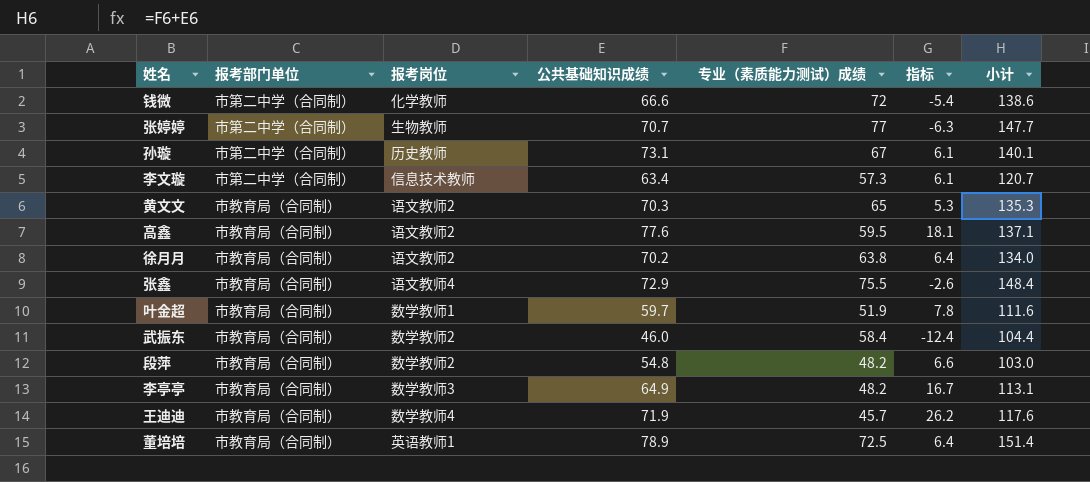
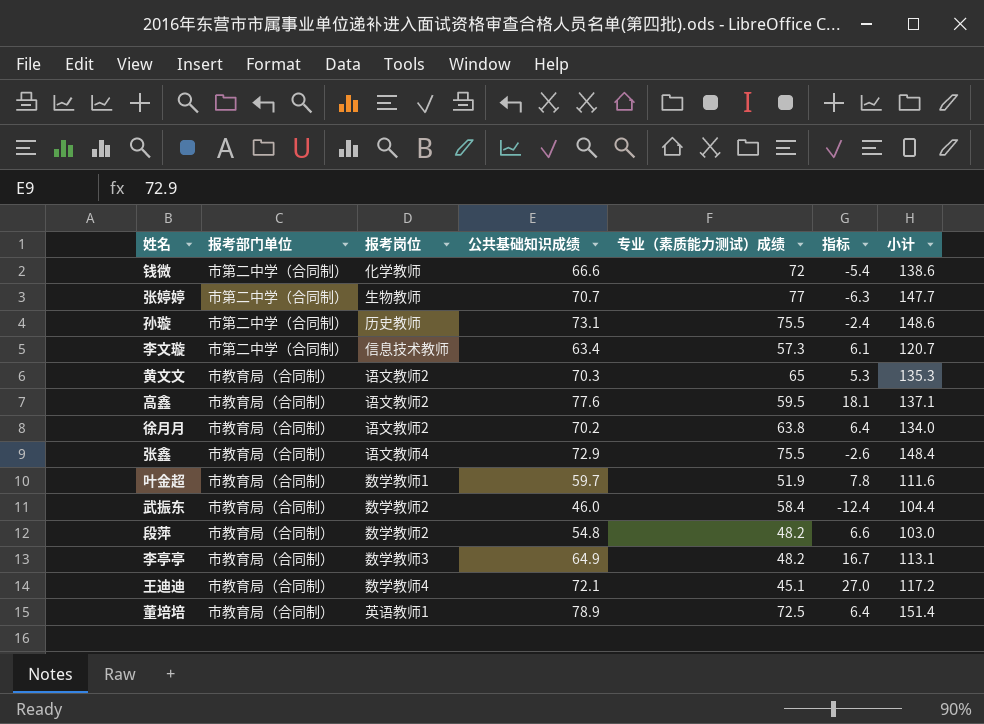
孙璇 | 专业（素质能力测试）成绩: 67 -> 75.5
孙璇 | 指标: 6.1 -> -2.4
孙璇 | 小计: 140.1 -> 148.6
王迪迪 | 公共基础知识成绩: 71.9 -> 72.1
王迪迪 | 专业（素质能力测试）成绩: 45.7 -> 45.1
王迪迪 | 指标: 26.2 -> 27.0
王迪迪 | 小计: 117.6 -> 117.2

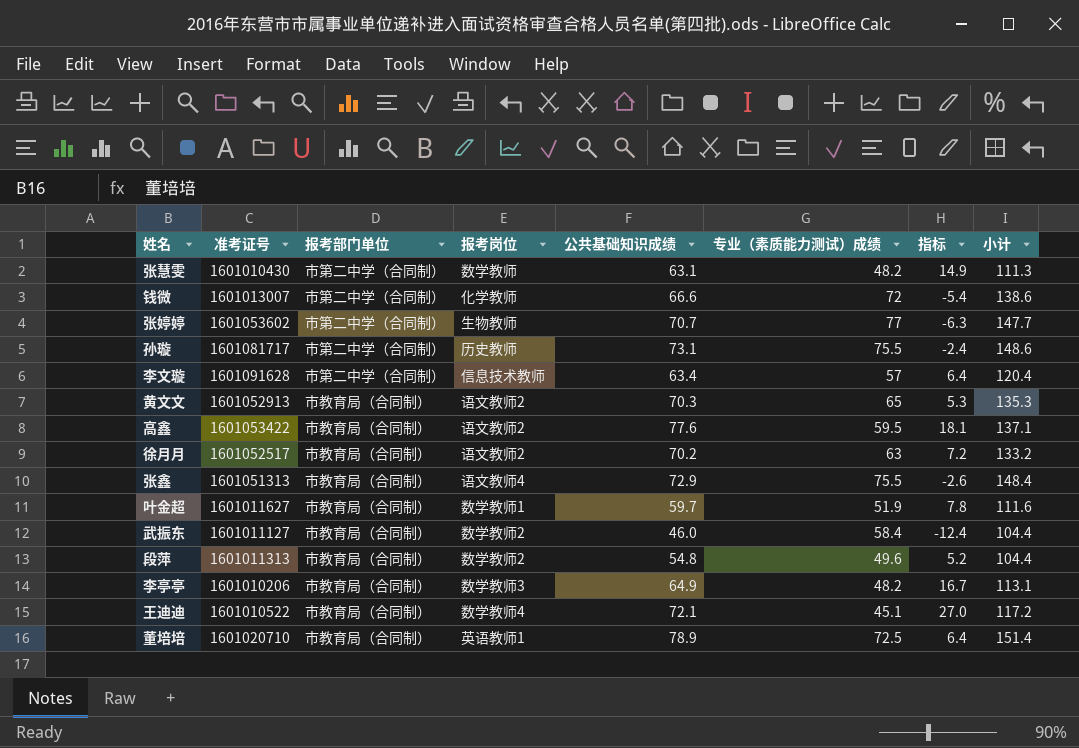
column 准考证号 | position: none -> 2
row 张慧雯: none -> 1601010430 | 市第二中学（合同制） | 数学教师 | 63.1 | 48.2 | 14.9 | 111.3
李文璇 | 专业（素质能力测试）成绩: 57.3 -> 57
李文璇 | 指标: 6.1 -> 6.4
李文璇 | 小计: 120.7 -> 120.4
徐月月 | 专业（素质能力测试）成绩: 63.8 -> 63
徐月月 | 指标: 6.4 -> 7.2
徐月月 | 小计: 134.0 -> 133.2
段萍 | 专业（素质能力测试）成绩: 48.2 -> 49.6
段萍 | 指标: 6.6 -> 5.2
段萍 | 小计: 103.0 -> 104.4

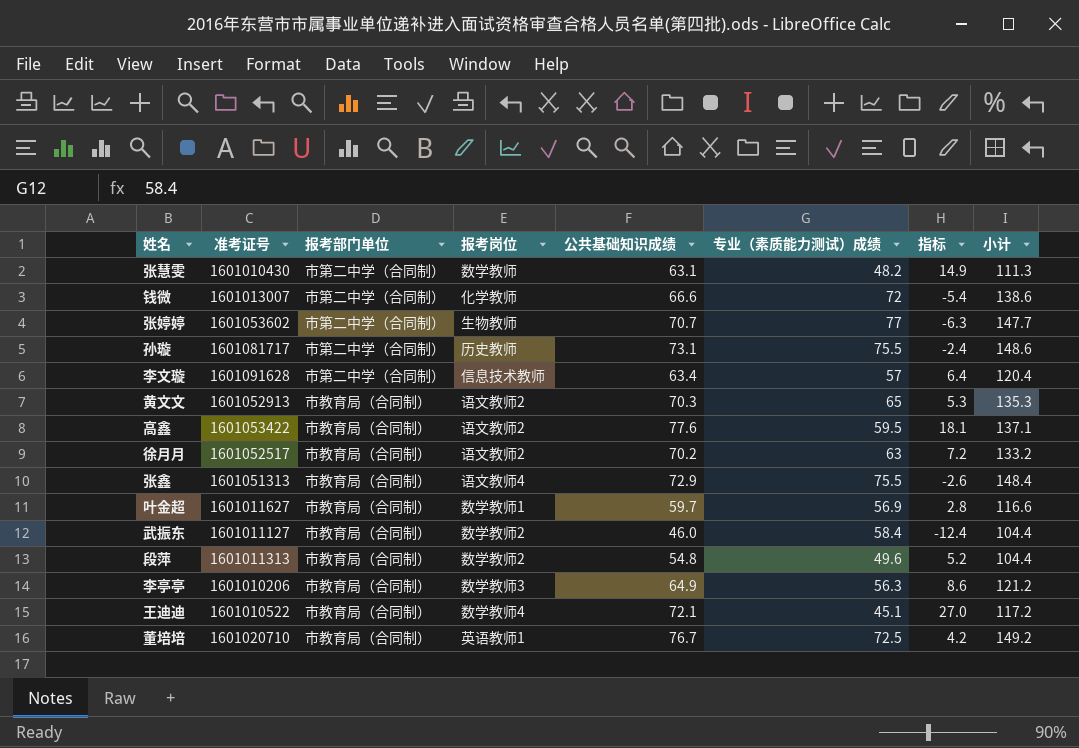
叶金超 | 专业（素质能力测试）成绩: 51.9 -> 56.9
叶金超 | 指标: 7.8 -> 2.8
叶金超 | 小计: 111.6 -> 116.6
李亭亭 | 专业（素质能力测试）成绩: 48.2 -> 56.3
李亭亭 | 指标: 16.7 -> 8.6
李亭亭 | 小计: 113.1 -> 121.2
董培培 | 公共基础知识成绩: 78.9 -> 76.7
董培培 | 指标: 6.4 -> 4.2
董培培 | 小计: 151.4 -> 149.2

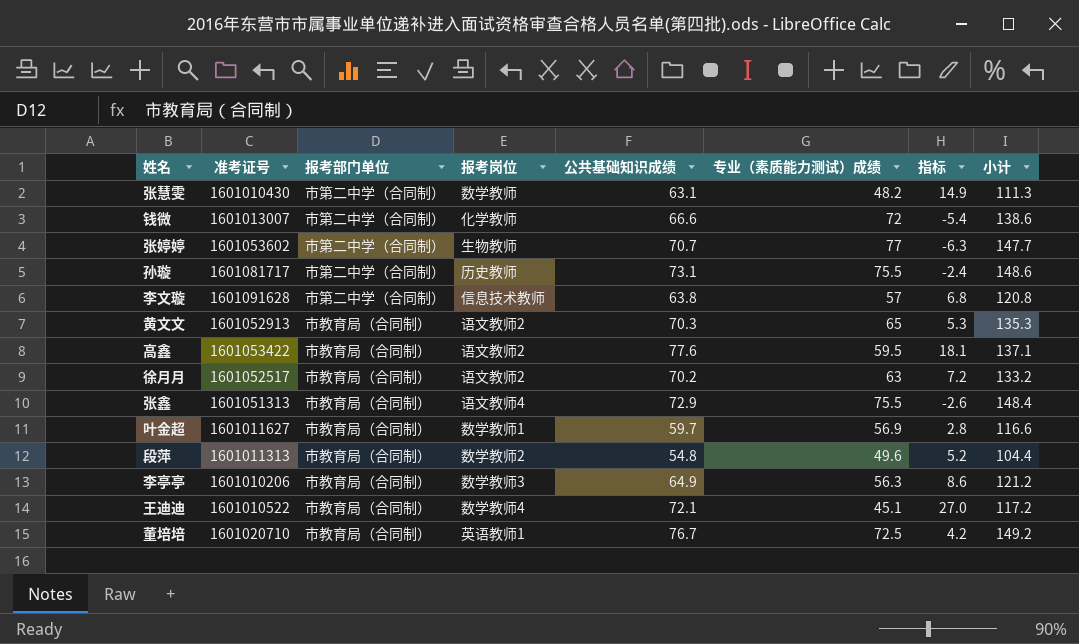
row 武振东: 1601011127 | 市教育局（合同制） | 数学教师2 | 46.0 | 58.4 | -12.4 | 104.4 -> none
李文璇 | 公共基础知识成绩: 63.4 -> 63.8
李文璇 | 指标: 6.4 -> 6.8
李文璇 | 小计: 120.4 -> 120.8

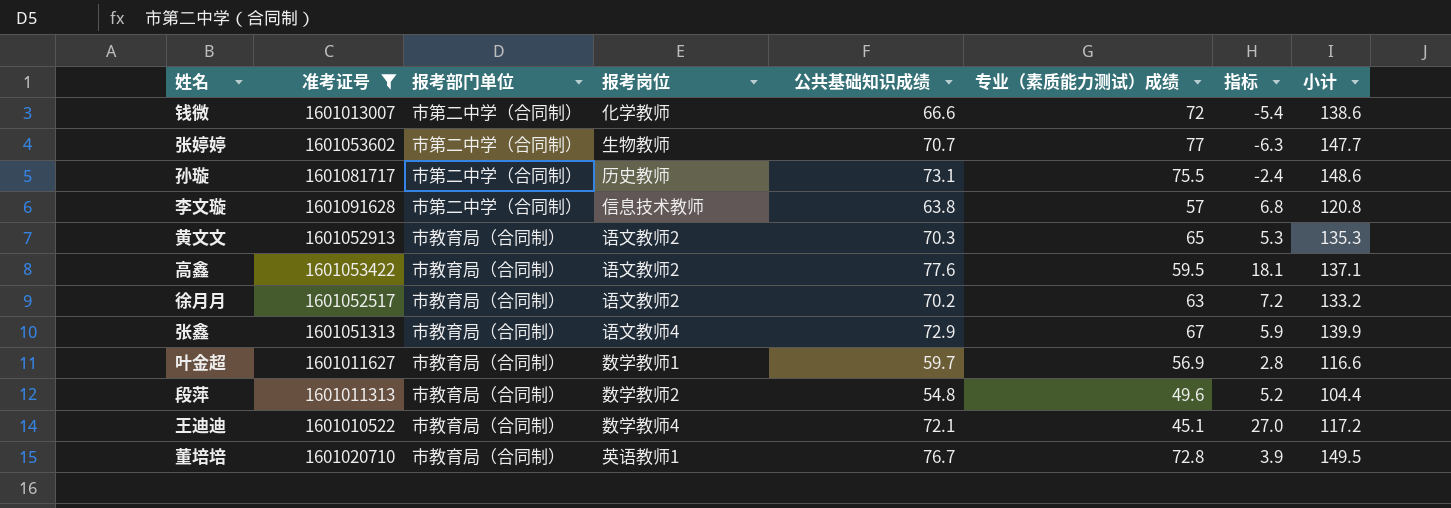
filter: none -> 准考证号 >= 1601010522
张鑫 | 专业（素质能力测试）成绩: 75.5 -> 67
张鑫 | 指标: -2.6 -> 5.9
张鑫 | 小计: 148.4 -> 139.9
董培培 | 专业（素质能力测试）成绩: 72.5 -> 72.8
董培培 | 指标: 4.2 -> 3.9
董培培 | 小计: 149.2 -> 149.5

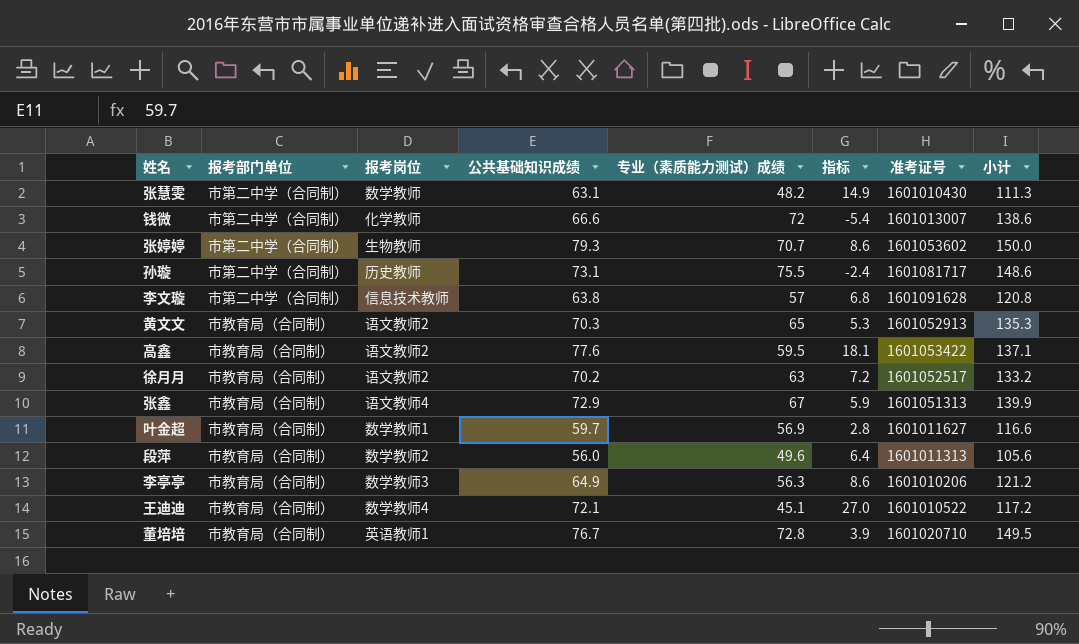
filter: 准考证号 >= 1601010522 -> none
column 准考证号 | position: 2 -> 7
张婷婷 | 公共基础知识成绩: 70.7 -> 79.3
张婷婷 | 专业（素质能力测试）成绩: 77 -> 70.7
张婷婷 | 指标: -6.3 -> 8.6
张婷婷 | 小计: 147.7 -> 150.0
段萍 | 公共基础知识成绩: 54.8 -> 56.0
段萍 | 指标: 5.2 -> 6.4
段萍 | 小计: 104.4 -> 105.6

